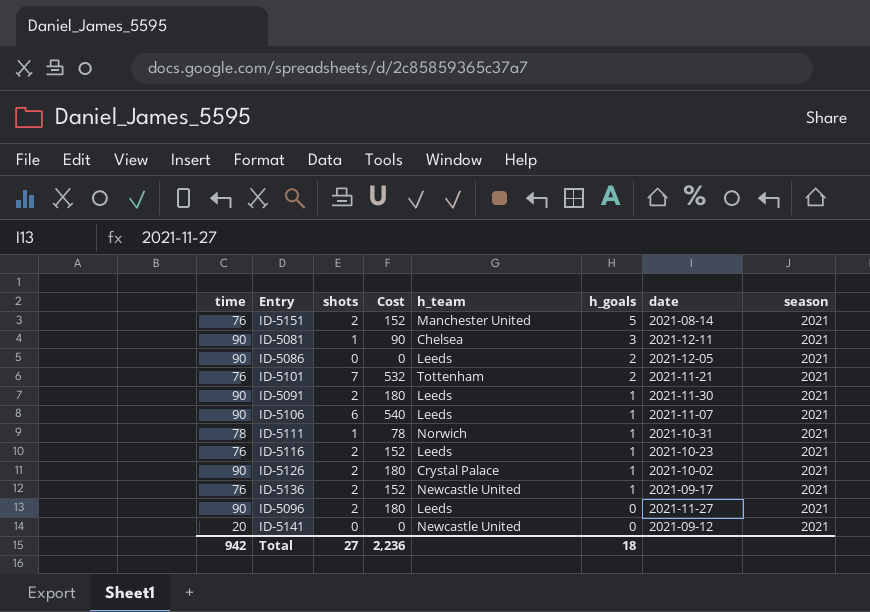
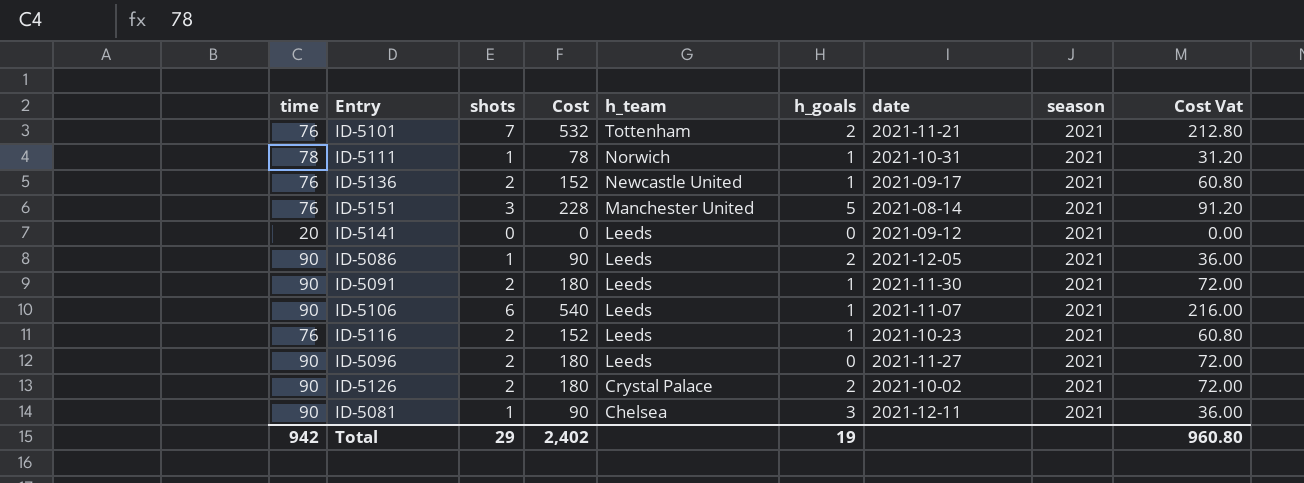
row order: h_goals descending -> h_team descending
column Cost Vat | formula: none -> [Cost] * 0.4
ID-5151 | shots: 2 -> 3
ID-5151 | Cost: 152 -> 228
ID-5141 | h_team: Newcastle United -> Leeds
ID-5086 | shots: 0 -> 1
ID-5086 | Cost: 0 -> 90
ID-5126 | h_goals: 1 -> 2
Total | shots: 27 -> 29
Total | Cost: 2,236 -> 2,402
Total | h_goals: 18 -> 19

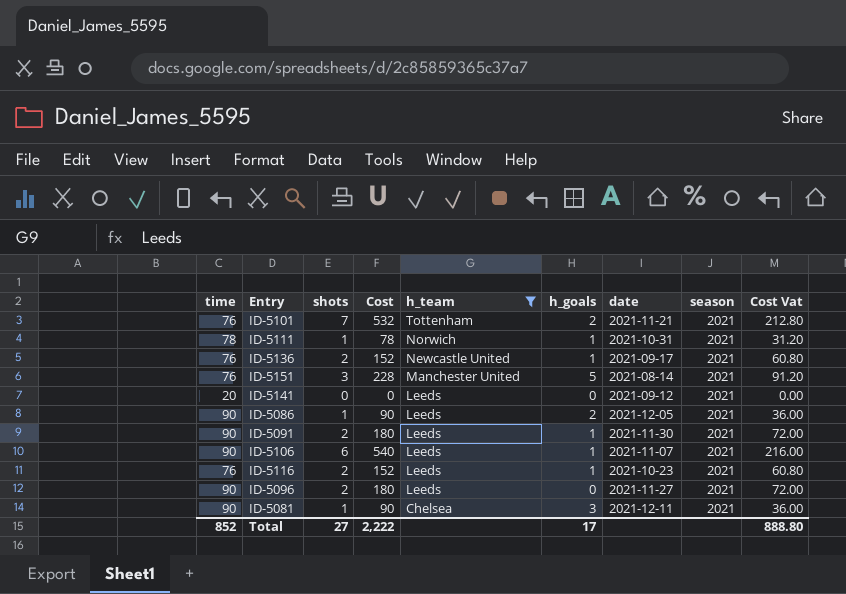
filter: none -> h_team != Crystal Palace
Total | time: 942 -> 852
Total | shots: 29 -> 27
Total | Cost: 2,402 -> 2,222
Total | h_goals: 19 -> 17
Total | Cost Vat: 960.80 -> 888.80

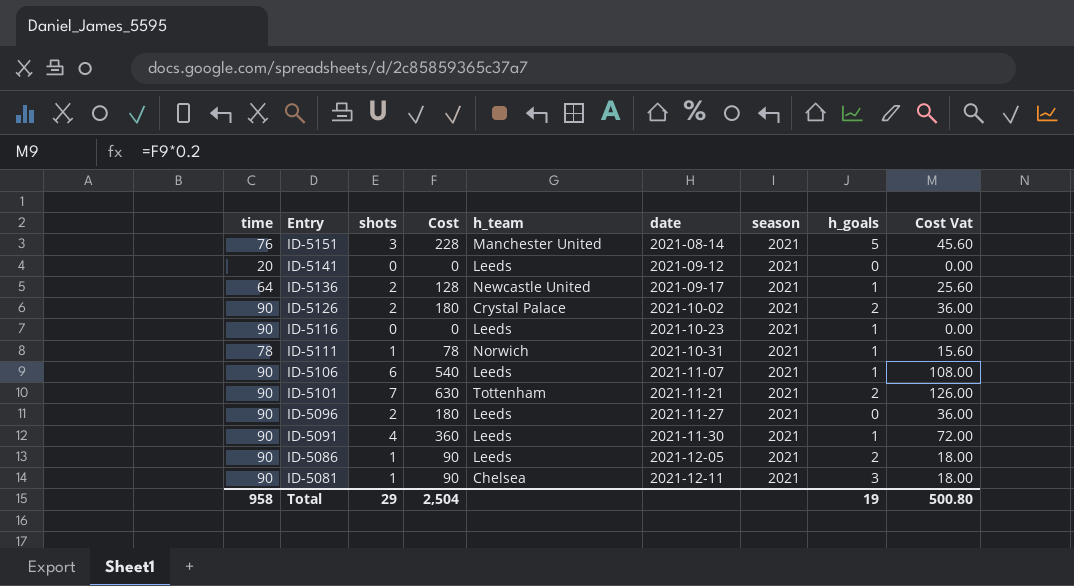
filter: h_team != Crystal Palace -> none
row order: h_team descending -> Entry descending
column h_goals | position: 6 -> 8
column Cost Vat | formula: [Cost] * 0.4 -> [Cost] * 0.2
ID-5136 | time: 76 -> 64
ID-5136 | Cost: 152 -> 128
ID-5116 | time: 76 -> 90
ID-5116 | shots: 2 -> 0
ID-5116 | Cost: 152 -> 0
ID-5101 | time: 76 -> 90
ID-5101 | Cost: 532 -> 630
ID-5091 | shots: 2 -> 4
ID-5091 | Cost: 180 -> 360
Total | time: 852 -> 958
Total | shots: 27 -> 29
Total | Cost: 2,222 -> 2,504
Total | h_goals: 17 -> 19
Total | Cost Vat: 888.80 -> 500.80

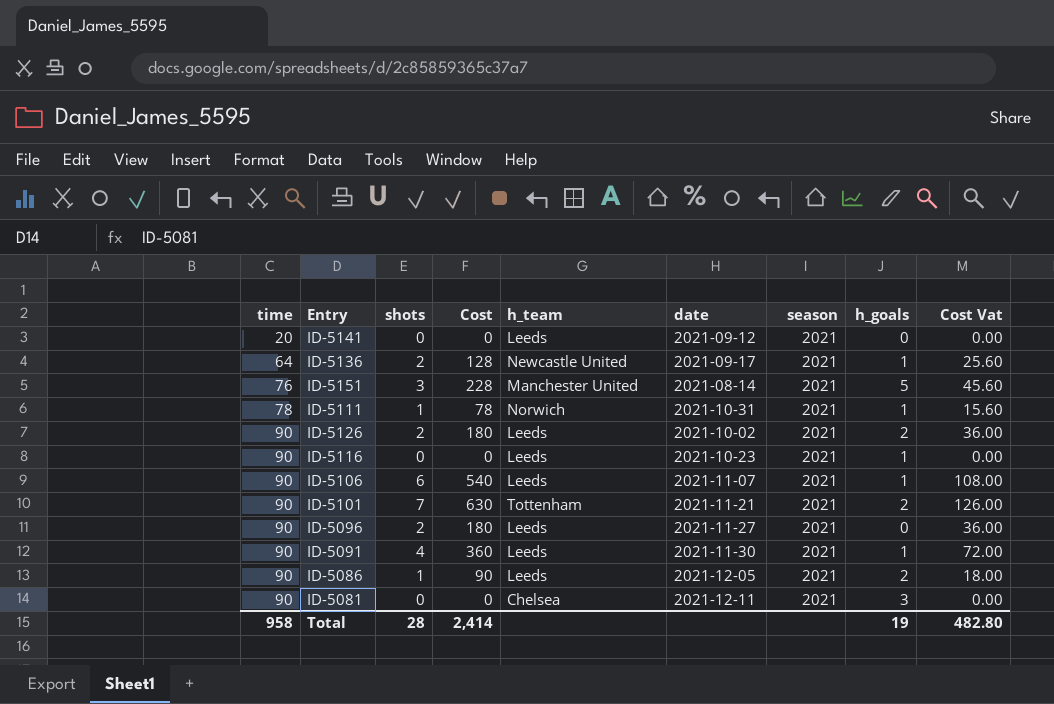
row order: Entry descending -> time ascending
ID-5126 | h_team: Crystal Palace -> Leeds
ID-5081 | shots: 1 -> 0
ID-5081 | Cost: 90 -> 0
ID-5081 | Cost Vat: 18.00 -> 0.00
Total | shots: 29 -> 28
Total | Cost: 2,504 -> 2,414
Total | Cost Vat: 500.80 -> 482.80

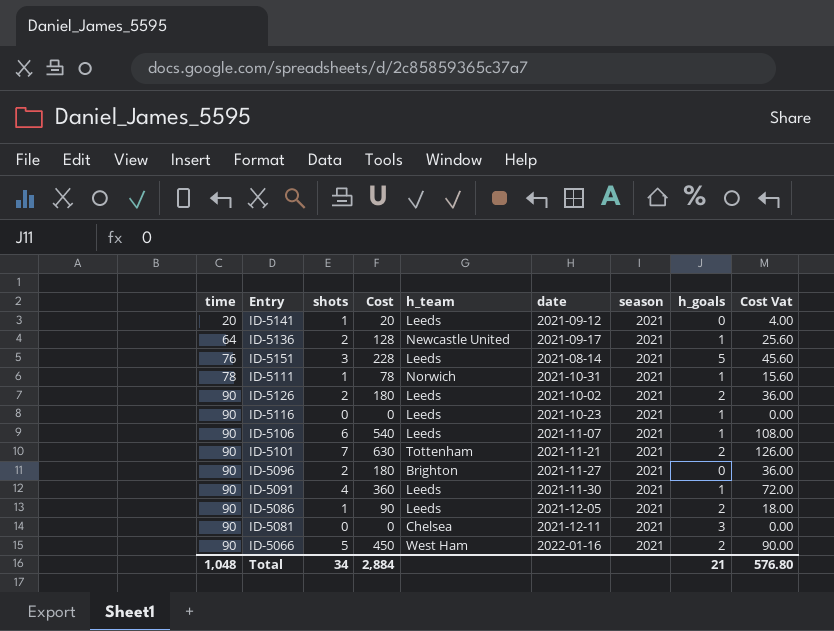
ID-5141 | shots: 0 -> 1
ID-5141 | Cost: 0 -> 20
ID-5141 | Cost Vat: 0.00 -> 4.00
ID-5151 | h_team: Manchester United -> Leeds
ID-5096 | h_team: Leeds -> Brighton
row ID-5066: none -> 90 | 5 | 450 | West Ham | 2022-01-16 | 2021 | 2 | 90.00
Total | time: 958 -> 1,048
Total | shots: 28 -> 34
Total | Cost: 2,414 -> 2,884
Total | h_goals: 19 -> 21
Total | Cost Vat: 482.80 -> 576.80

